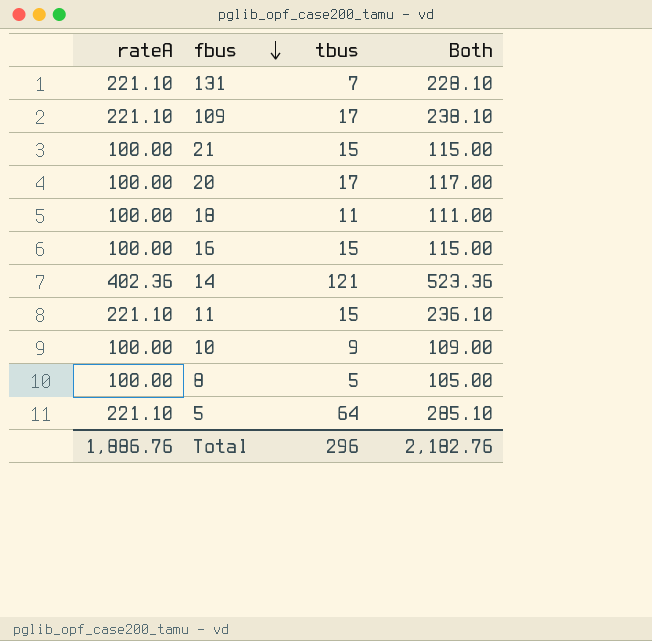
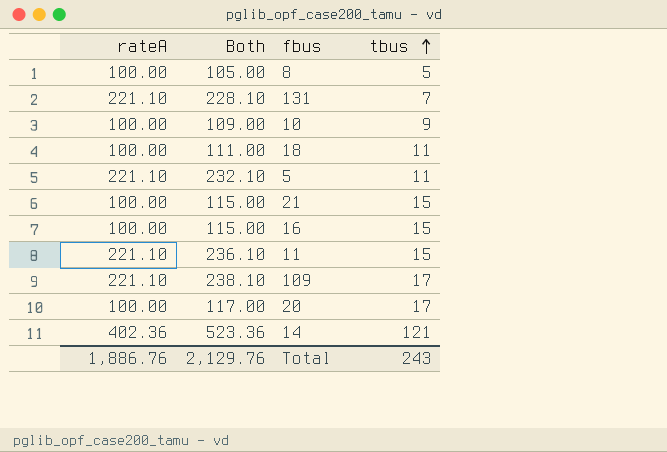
row order: fbus descending -> tbus ascending
column Both | position: 4 -> 2
5 | Both: 285.10 -> 232.10
5 | tbus: 64 -> 11
Total | Both: 2,182.76 -> 2,129.76
Total | tbus: 296 -> 243

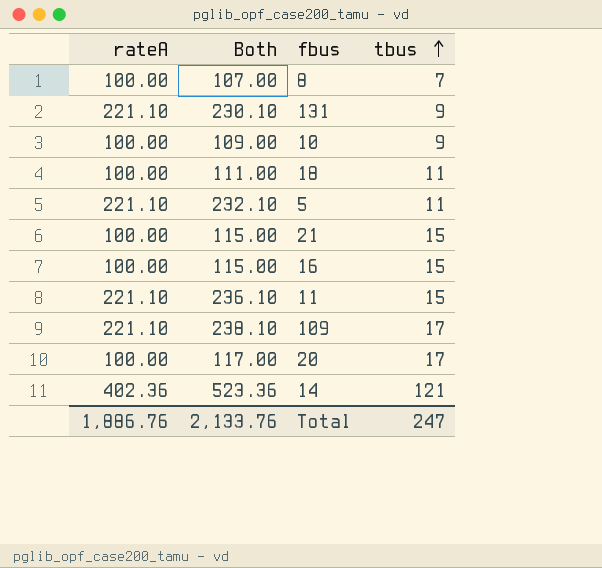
8 | Both: 105.00 -> 107.00
8 | tbus: 5 -> 7
131 | Both: 228.10 -> 230.10
131 | tbus: 7 -> 9
Total | Both: 2,129.76 -> 2,133.76
Total | tbus: 243 -> 247

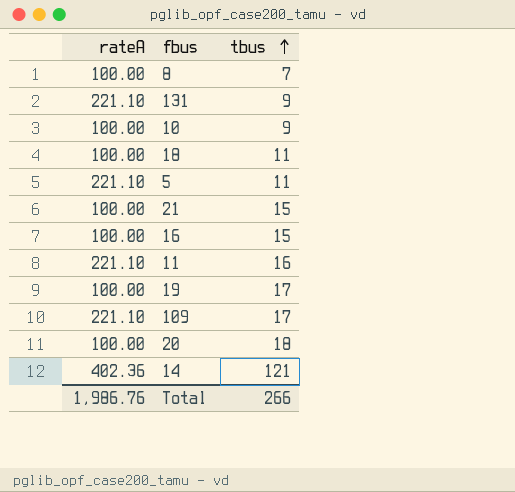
column Both | formula: [rateA] + [tbus] -> none
11 | tbus: 15 -> 16
row 19: none -> 100.00 | 17
20 | tbus: 17 -> 18
Total | rateA: 1,886.76 -> 1,986.76
Total | tbus: 247 -> 266

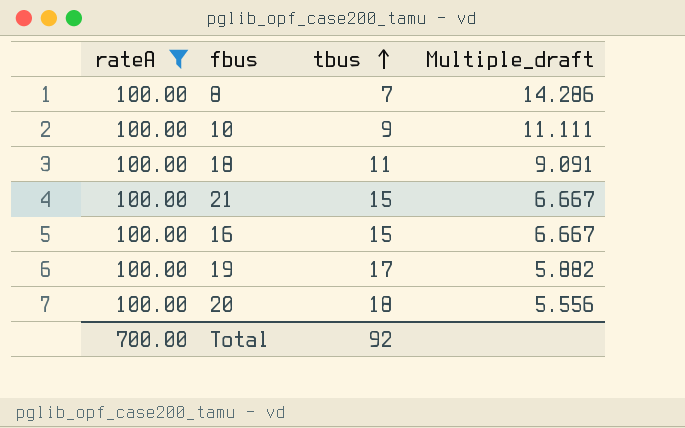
filter: none -> rateA = 100.00
column Multiple_draft | formula: none -> [rateA] / [tbus]
Total | rateA: 1,986.76 -> 700.00
Total | tbus: 266 -> 92

